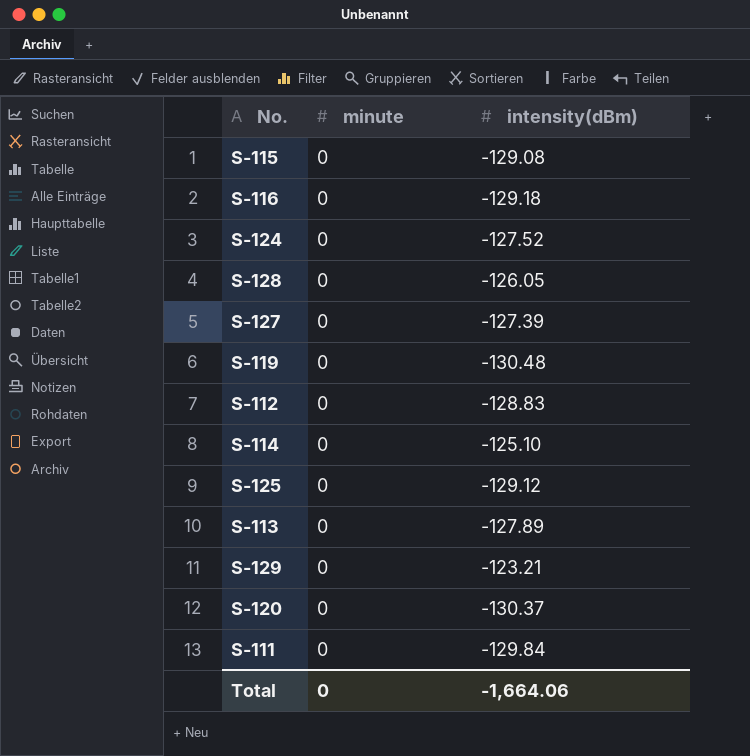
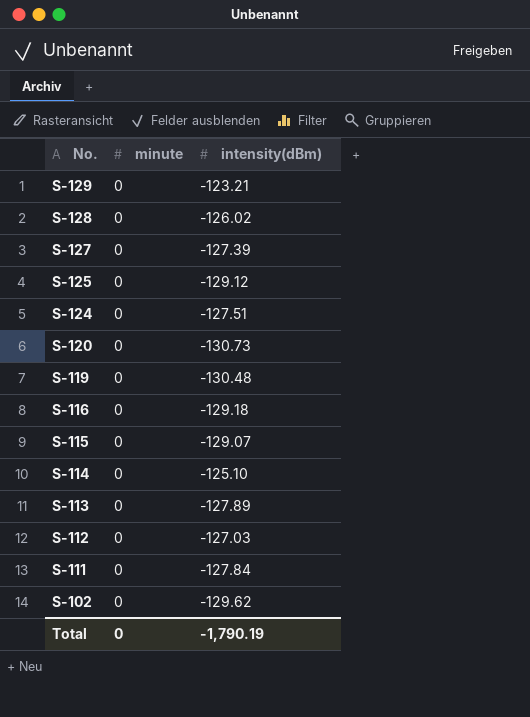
row order: none -> No. descending
S-128 | intensity(dBm): -126.05 -> -126.02
S-124 | intensity(dBm): -127.52 -> -127.51
S-120 | intensity(dBm): -130.37 -> -130.73
S-115 | intensity(dBm): -129.08 -> -129.07
S-112 | intensity(dBm): -128.83 -> -127.03
S-111 | intensity(dBm): -129.84 -> -127.84
row S-102: none -> 0 | -129.62
Total | intensity(dBm): -1,664.06 -> -1,790.19

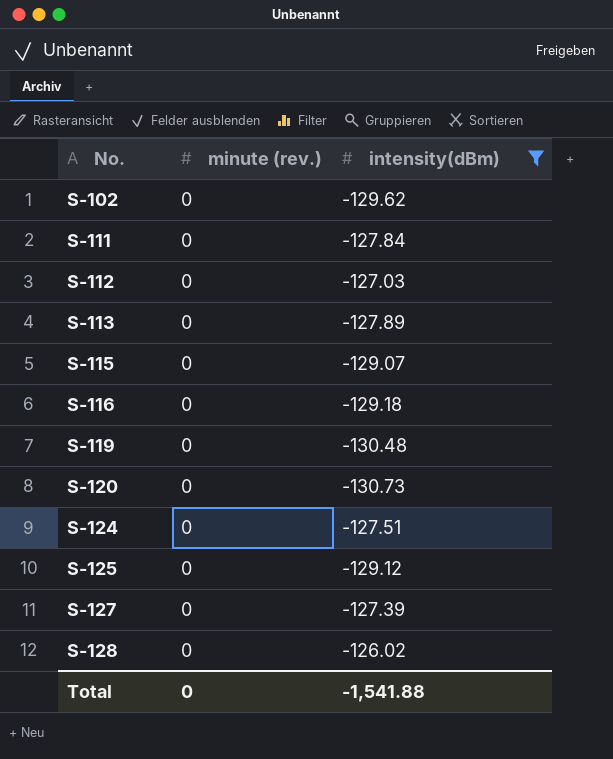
filter: none -> intensity(dBm) <= -126.02
row order: No. descending -> No. ascending
column name: minute -> minute (rev.)
Total | intensity(dBm): -1,790.19 -> -1,541.88

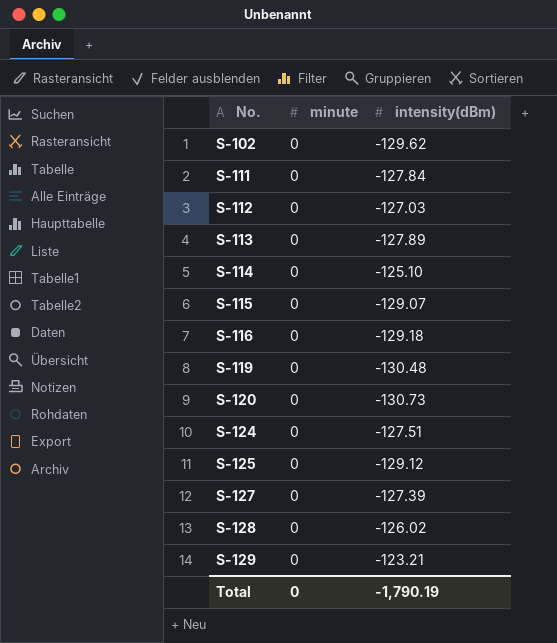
filter: intensity(dBm) <= -126.02 -> none
column name: minute (rev.) -> minute
Total | intensity(dBm): -1,541.88 -> -1,790.19

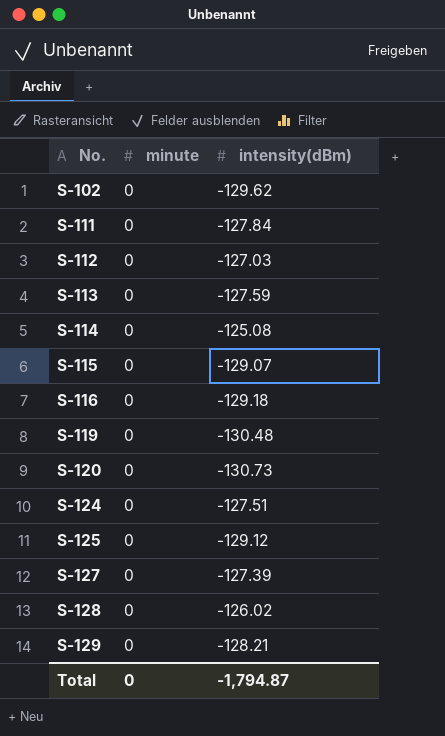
S-113 | intensity(dBm): -127.89 -> -127.59
S-114 | intensity(dBm): -125.10 -> -125.08
S-129 | intensity(dBm): -123.21 -> -128.21
Total | intensity(dBm): -1,790.19 -> -1,794.87

